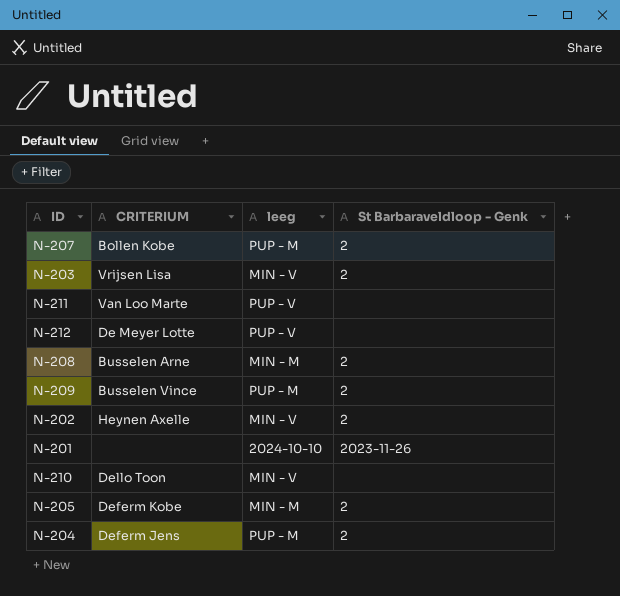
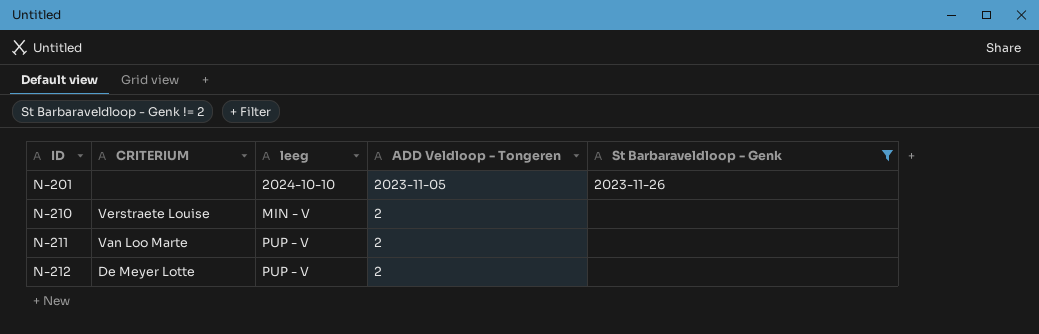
filter: none -> St Barbaraveldloop - Genk != 2
row order: none -> ID ascending
column ADD Veldloop - Tongeren | position: none -> 4
N-210 | CRITERIUM: Dello Toon -> Verstraete Louise

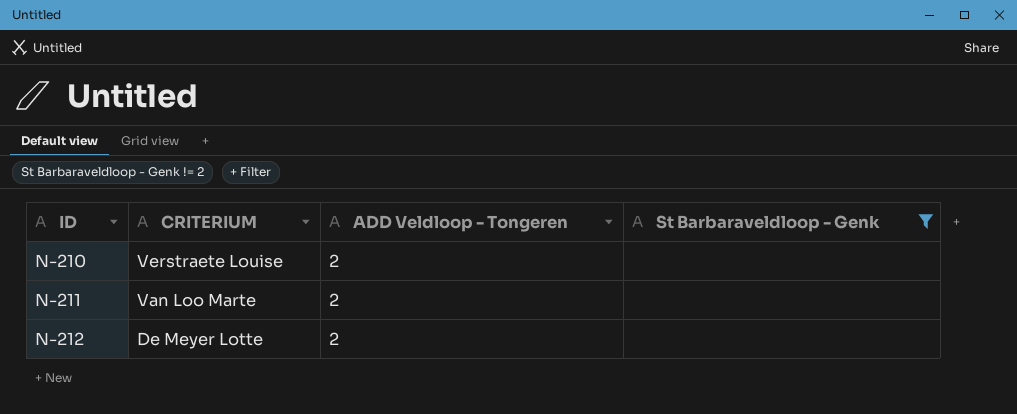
column leeg | position: 3 -> none
row N-201: none | 2024-10-10 | 2023-11-05 | 2023-11-26 -> none

